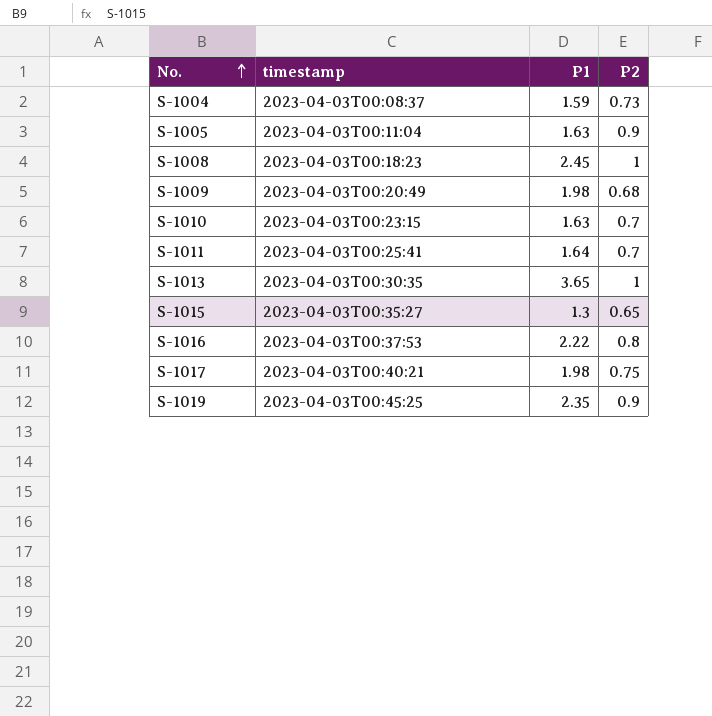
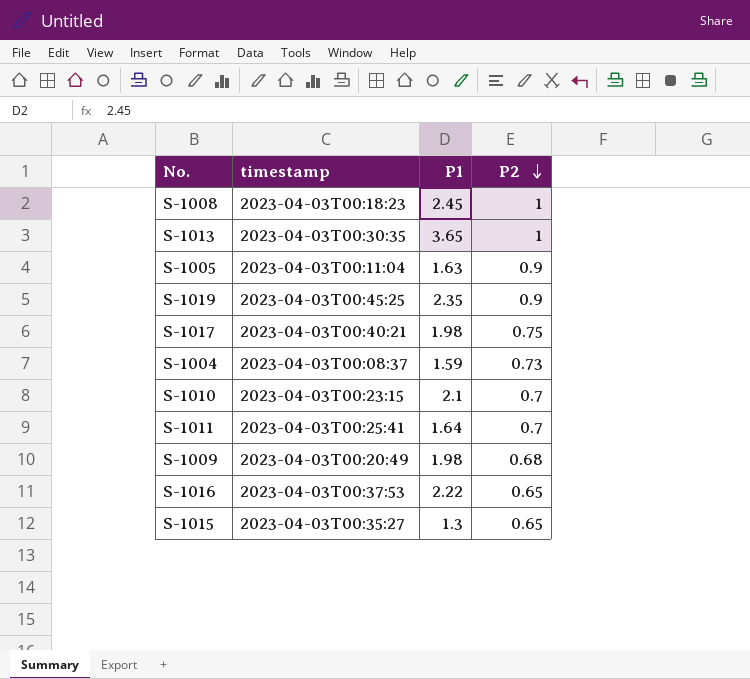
row order: No. ascending -> P2 descending
S-1010 | P1: 1.63 -> 2.1
S-1016 | P2: 0.8 -> 0.65

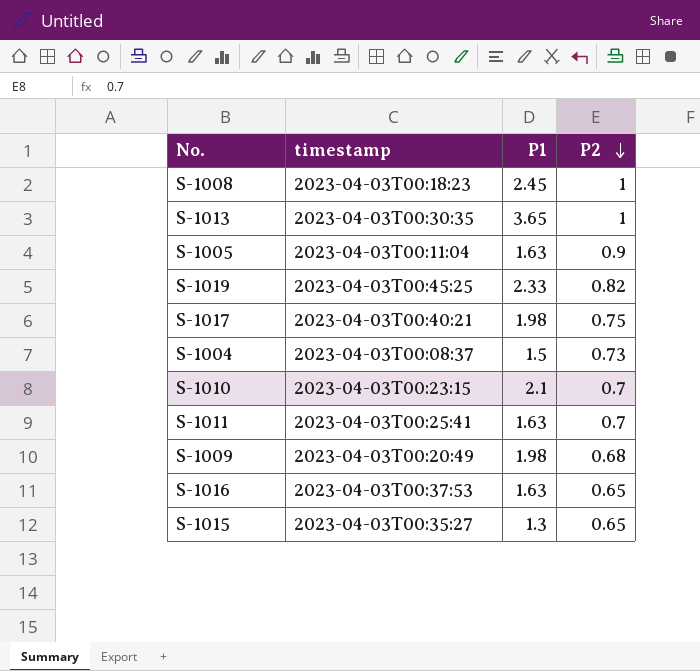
S-1019 | P1: 2.35 -> 2.33
S-1019 | P2: 0.9 -> 0.82
S-1004 | P1: 1.59 -> 1.5
S-1011 | P1: 1.64 -> 1.63
S-1016 | P1: 2.22 -> 1.63

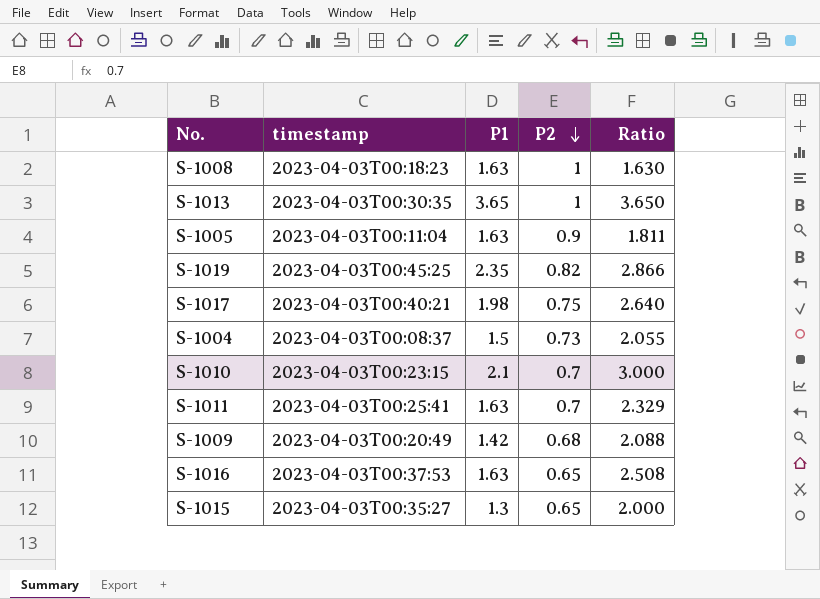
column Ratio | formula: none -> [P1] / [P2]
S-1008 | P1: 2.45 -> 1.63
S-1019 | P1: 2.33 -> 2.35
S-1009 | P1: 1.98 -> 1.42

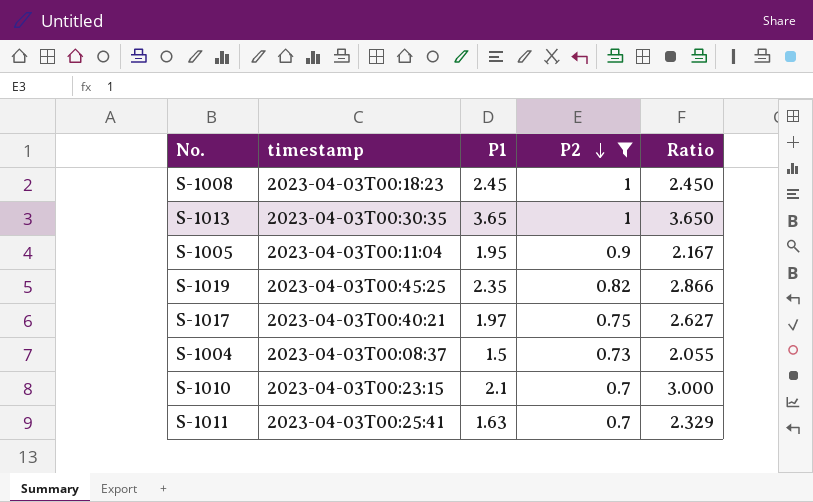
filter: none -> P2 >= 0.7
S-1008 | P1: 1.63 -> 2.45
S-1008 | Ratio: 1.630 -> 2.450
S-1005 | P1: 1.63 -> 1.95
S-1005 | Ratio: 1.811 -> 2.167
S-1017 | P1: 1.98 -> 1.97
S-1017 | Ratio: 2.640 -> 2.627

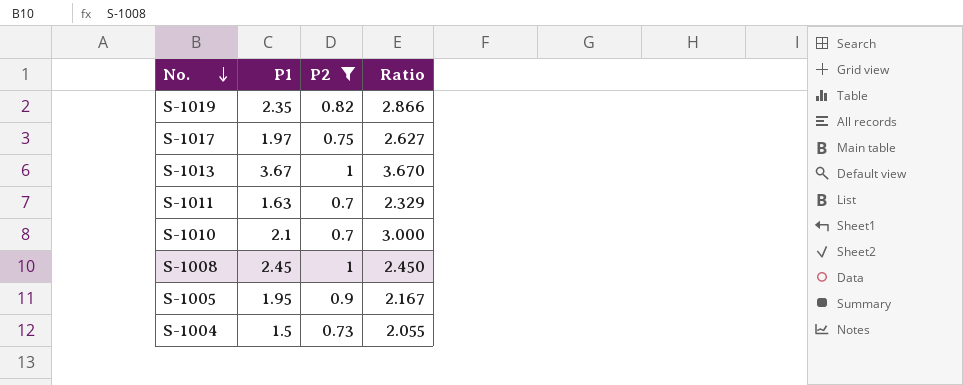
row order: P2 descending -> No. descending
column timestamp | position: 2 -> none
S-1013 | P1: 3.65 -> 3.67
S-1013 | Ratio: 3.650 -> 3.670

